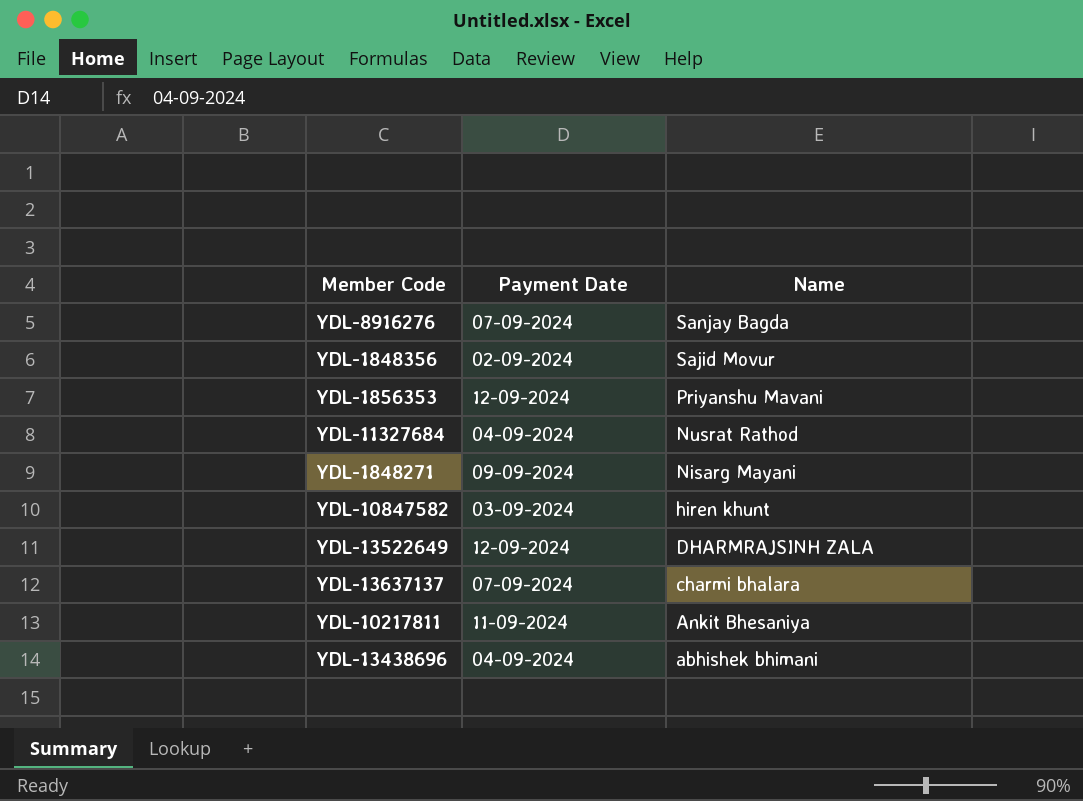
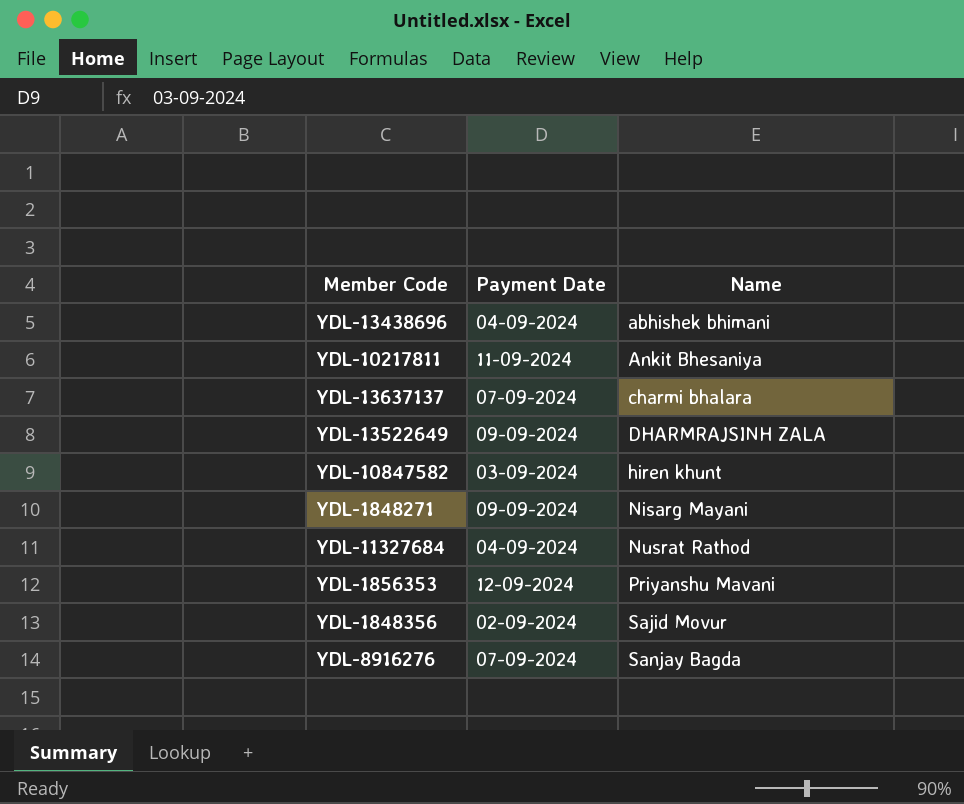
row order: Name descending -> Name ascending
YDL-13522649 | Payment Date: 12-09-2024 -> 09-09-2024

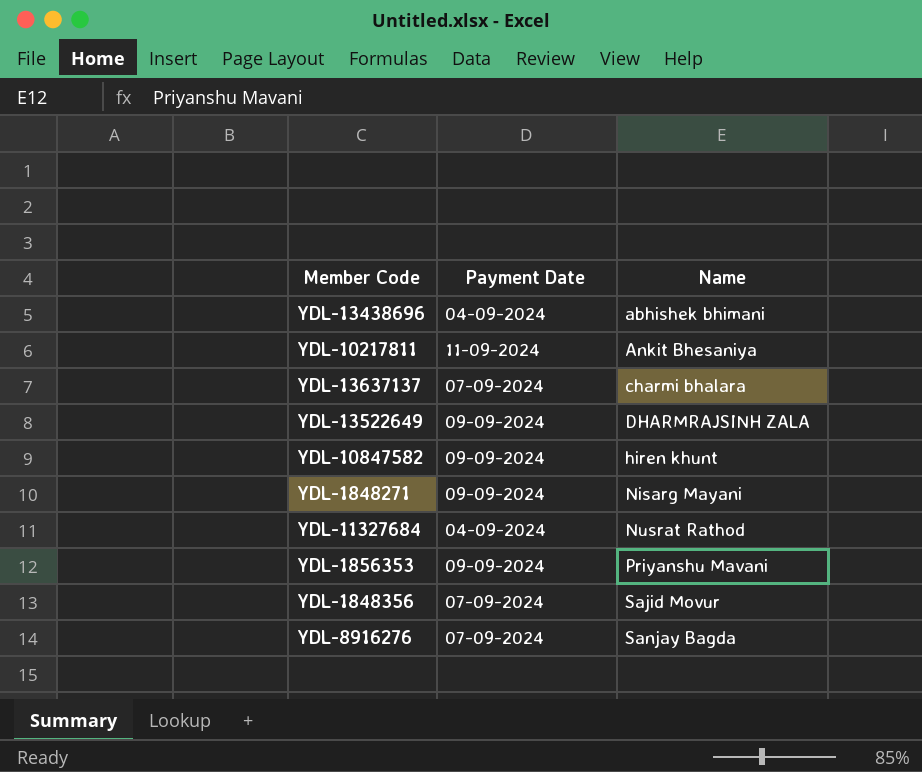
YDL-10847582 | Payment Date: 03-09-2024 -> 09-09-2024
YDL-1856353 | Payment Date: 12-09-2024 -> 09-09-2024
YDL-1848356 | Payment Date: 02-09-2024 -> 07-09-2024

